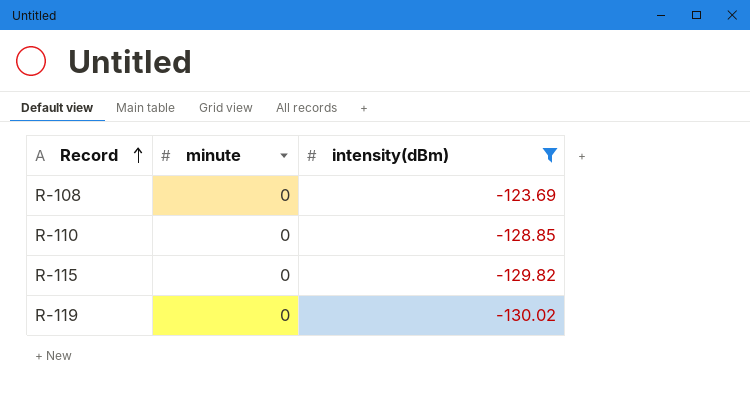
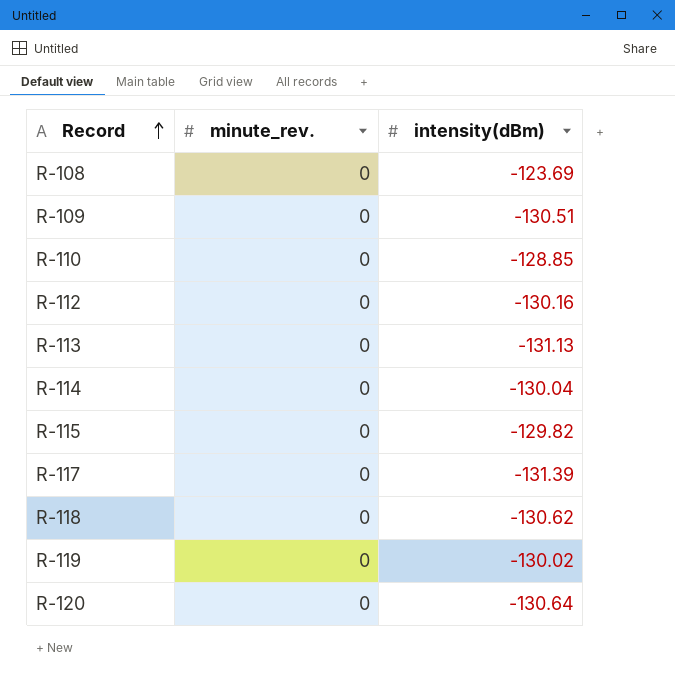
filter: intensity(dBm) >= -130.02 -> none
column name: minute -> minute_rev.

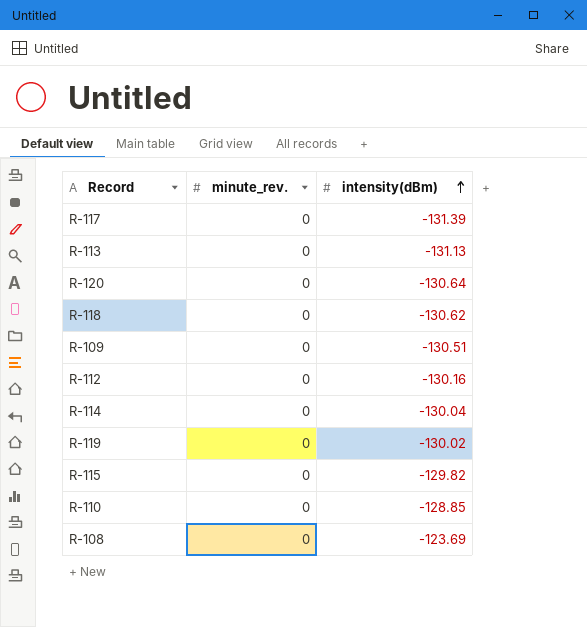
row order: Record ascending -> intensity(dBm) ascending

